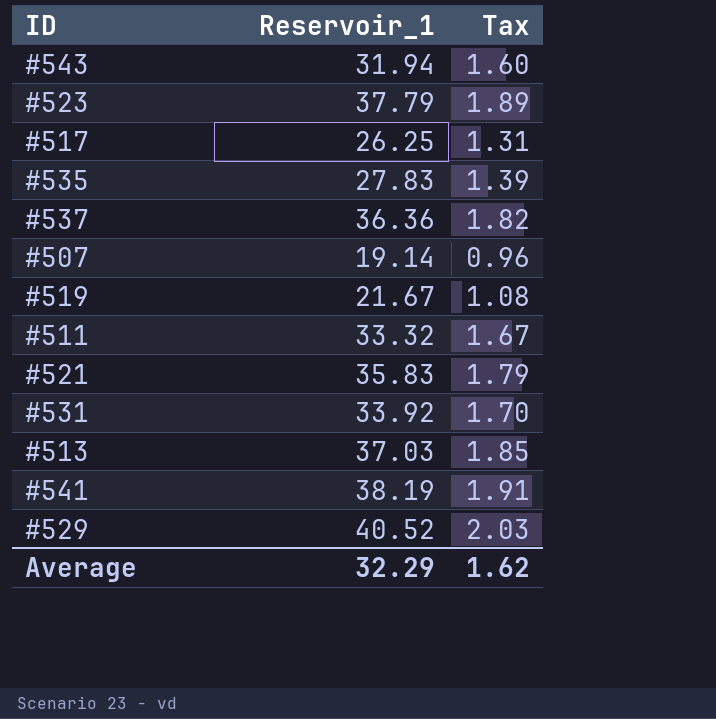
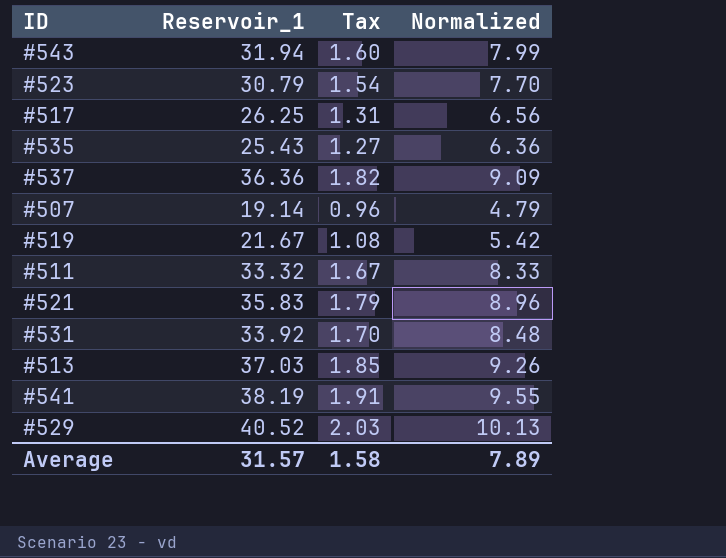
column Normalized | formula: none -> [Reservoir_1] * 0.25
#523 | Reservoir_1: 37.79 -> 30.79
#523 | Tax: 1.89 -> 1.54
#535 | Reservoir_1: 27.83 -> 25.43
#535 | Tax: 1.39 -> 1.27
Average | Reservoir_1: 32.29 -> 31.57
Average | Tax: 1.62 -> 1.58

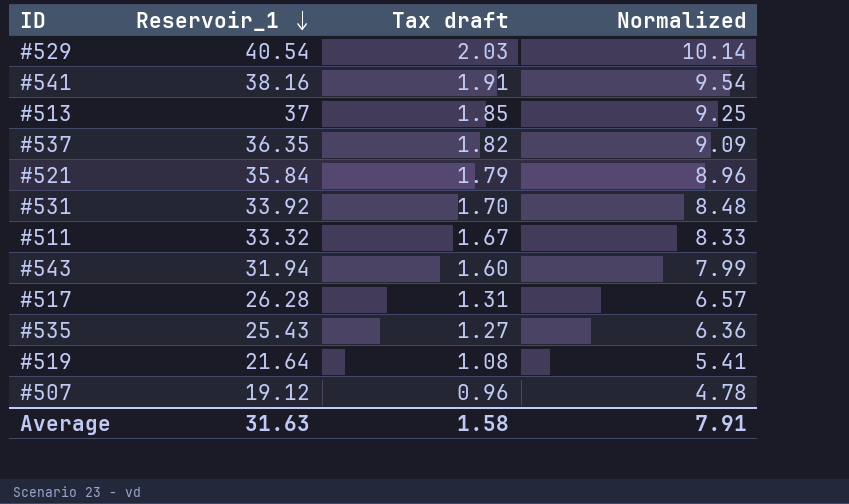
row order: none -> Reservoir_1 descending
column name: Tax -> Tax draft
row #523: 30.79 | 1.54 | 7.70 -> none
#529 | Reservoir_1: 40.52 -> 40.54
#529 | Normalized: 10.13 -> 10.14
#541 | Reservoir_1: 38.19 -> 38.16
#541 | Normalized: 9.55 -> 9.54
#513 | Reservoir_1: 37.03 -> 37
#513 | Normalized: 9.26 -> 9.25
#537 | Reservoir_1: 36.36 -> 36.35
#521 | Reservoir_1: 35.83 -> 35.84
#517 | Reservoir_1: 26.25 -> 26.28
#517 | Normalized: 6.56 -> 6.57
#519 | Reservoir_1: 21.67 -> 21.64
#519 | Normalized: 5.42 -> 5.41
#507 | Reservoir_1: 19.14 -> 19.12
#507 | Normalized: 4.79 -> 4.78
Average | Reservoir_1: 31.57 -> 31.63
Average | Normalized: 7.89 -> 7.91

